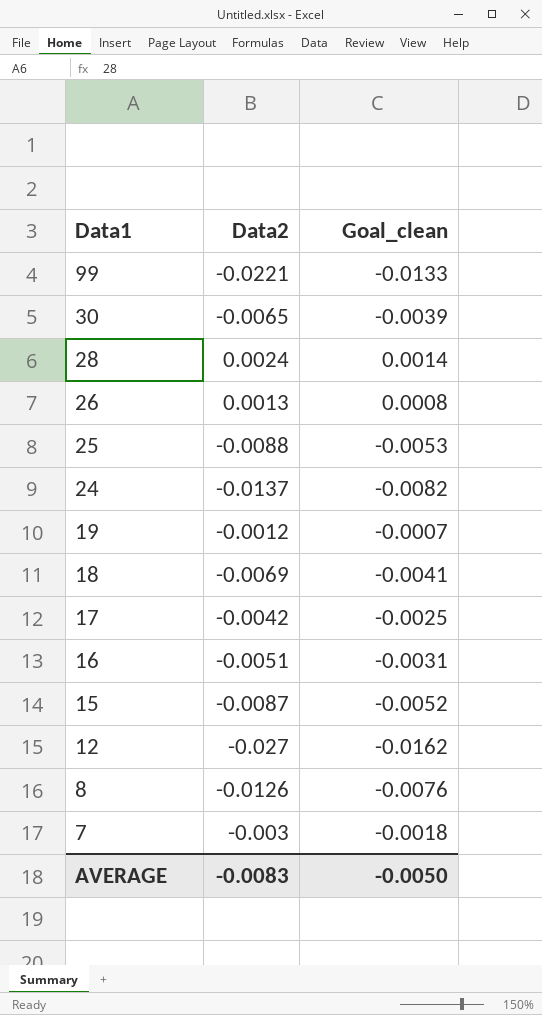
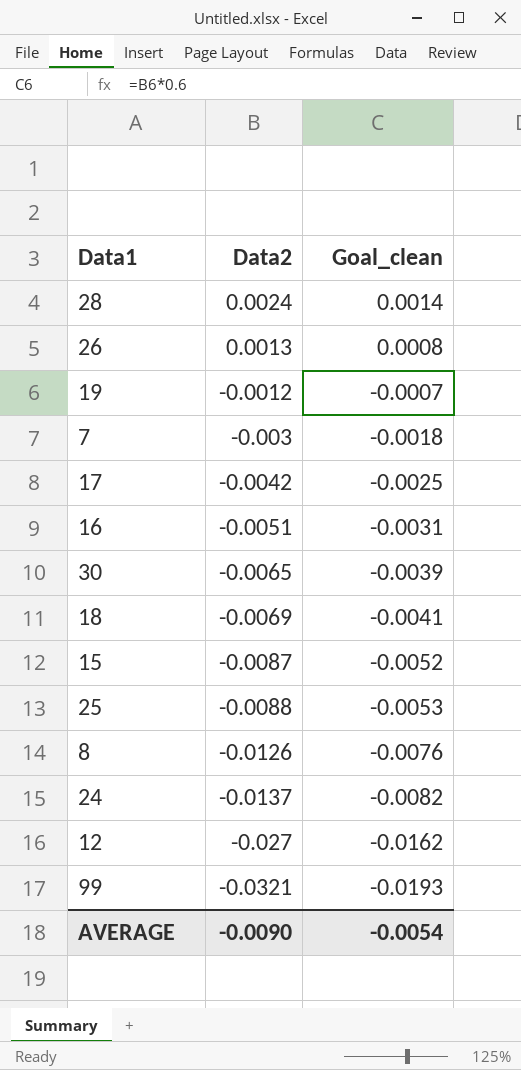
row order: Data1 descending -> Data2 descending
99 | Data2: -0.0221 -> -0.0321
99 | Goal_clean: -0.0133 -> -0.0193
AVERAGE | Data2: -0.0083 -> -0.0090
AVERAGE | Goal_clean: -0.0050 -> -0.0054

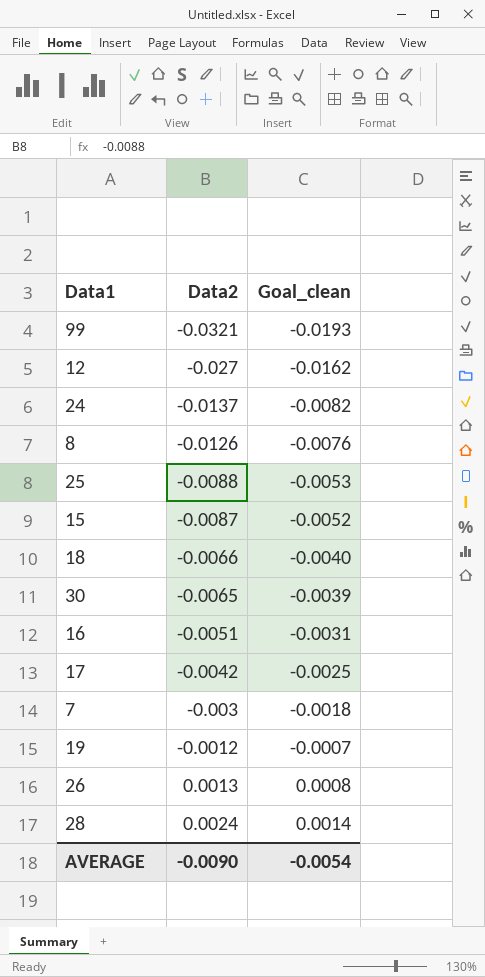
row order: Data2 descending -> Data2 ascending
18 | Data2: -0.0069 -> -0.0066
18 | Goal_clean: -0.0041 -> -0.0040

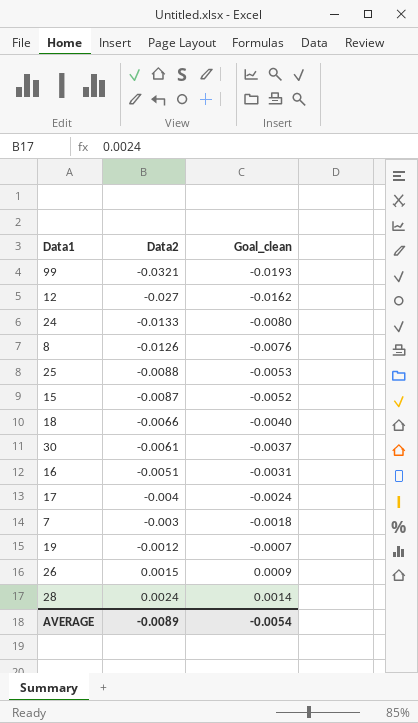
24 | Data2: -0.0137 -> -0.0133
24 | Goal_clean: -0.0082 -> -0.0080
30 | Data2: -0.0065 -> -0.0061
30 | Goal_clean: -0.0039 -> -0.0037
17 | Data2: -0.0042 -> -0.004
17 | Goal_clean: -0.0025 -> -0.0024
26 | Data2: 0.0013 -> 0.0015
26 | Goal_clean: 0.0008 -> 0.0009
AVERAGE | Data2: -0.0090 -> -0.0089

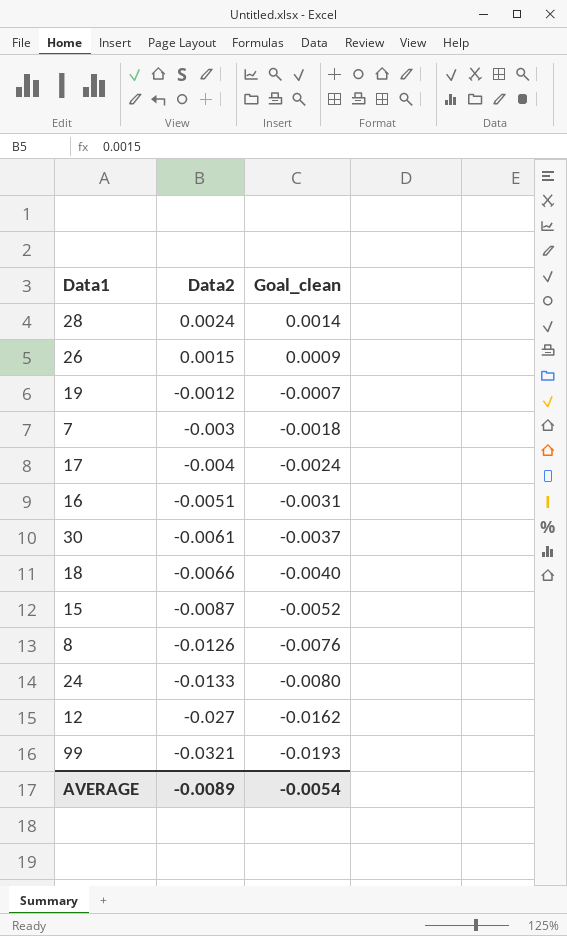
row order: Data2 ascending -> Data2 descending
row 25: -0.0088 | -0.0053 -> none

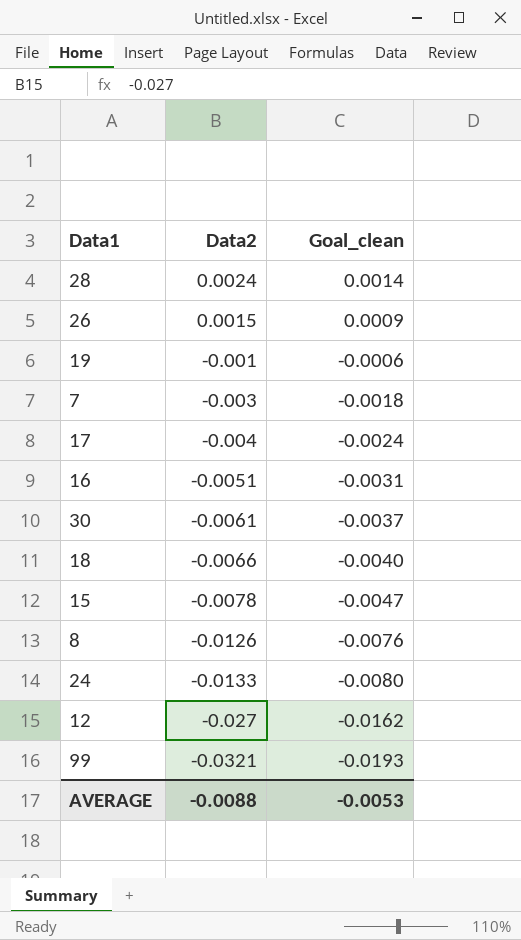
19 | Data2: -0.0012 -> -0.001
19 | Goal_clean: -0.0007 -> -0.0006
15 | Data2: -0.0087 -> -0.0078
15 | Goal_clean: -0.0052 -> -0.0047
AVERAGE | Data2: -0.0089 -> -0.0088
AVERAGE | Goal_clean: -0.0054 -> -0.0053

